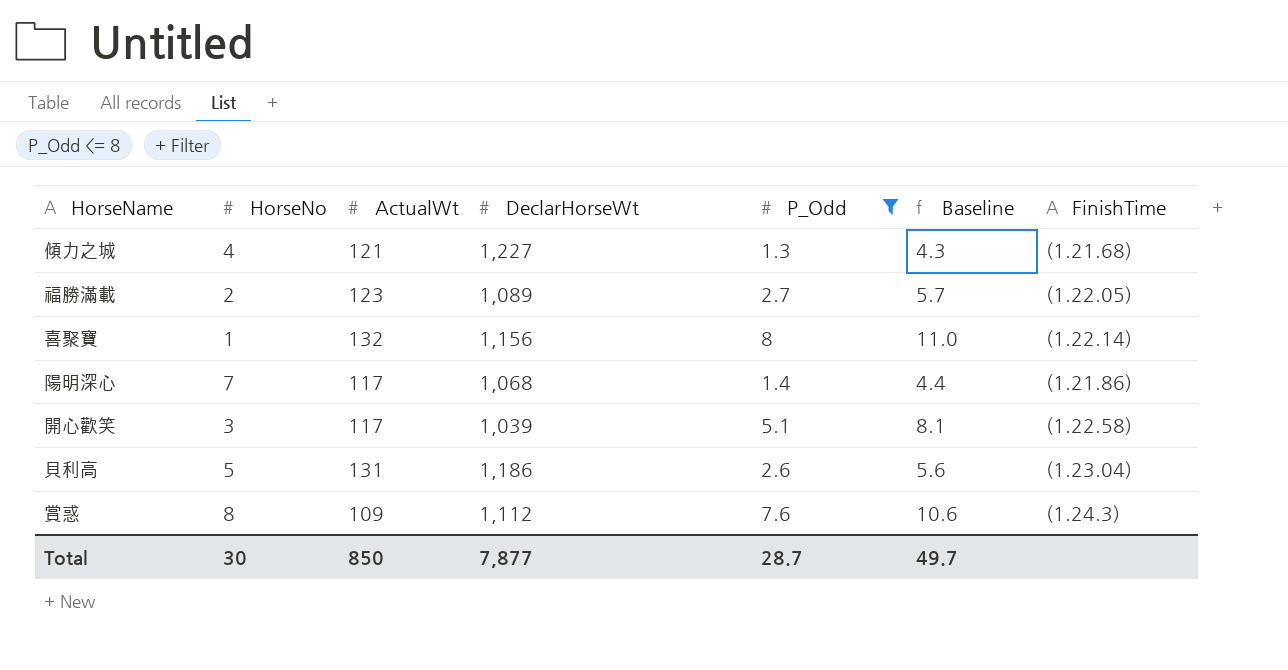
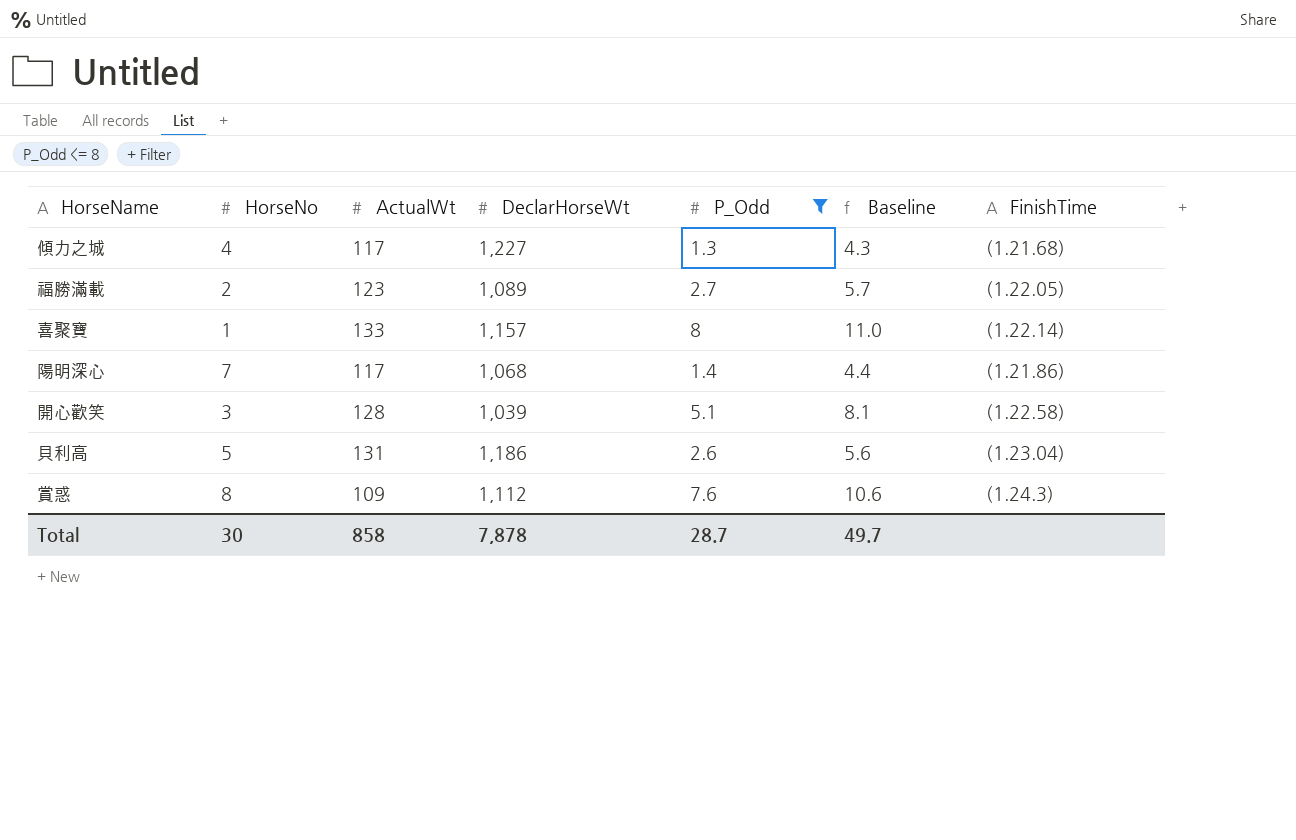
傾力之城 | ActualWt: 121 -> 117
喜聚寶 | ActualWt: 132 -> 133
喜聚寶 | DeclarHorseWt: 1,156 -> 1,157
開心歡笑 | ActualWt: 117 -> 128
Total | ActualWt: 850 -> 858
Total | DeclarHorseWt: 7,877 -> 7,878

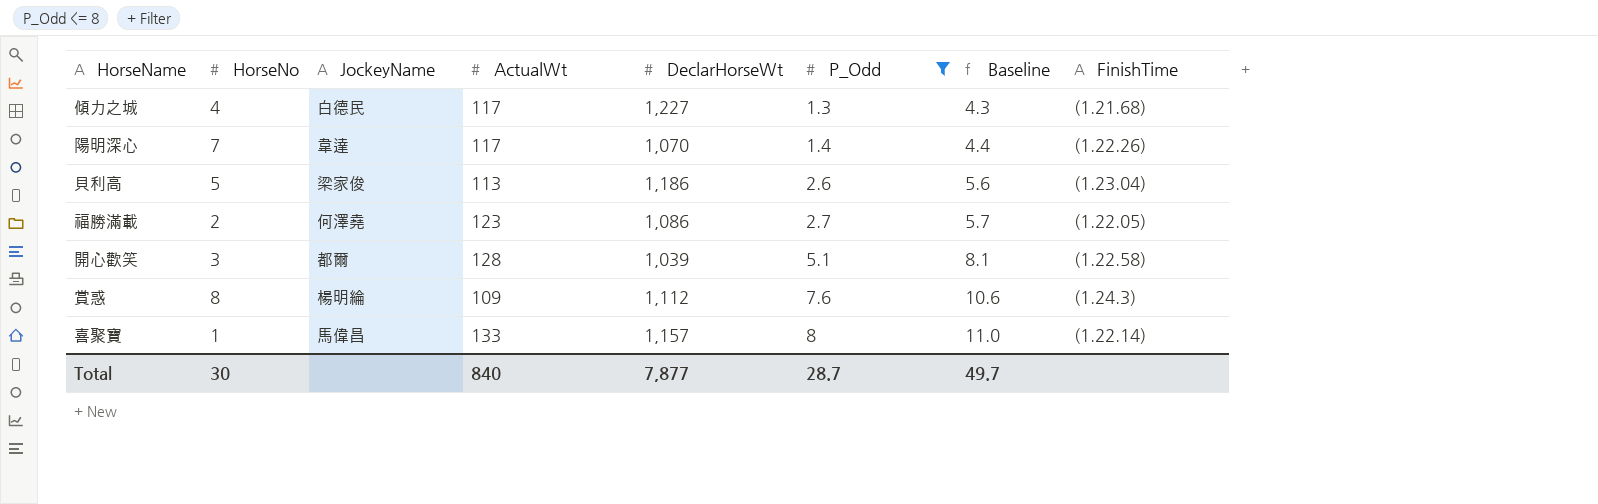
row order: none -> P_Odd ascending
column JockeyName | position: none -> 3
陽明深心 | DeclarHorseWt: 1,068 -> 1,070
陽明深心 | FinishTime: (1.21.86) -> (1.22.26)
貝利高 | ActualWt: 131 -> 113
福勝滿載 | DeclarHorseWt: 1,089 -> 1,086
Total | ActualWt: 858 -> 840
Total | DeclarHorseWt: 7,878 -> 7,877

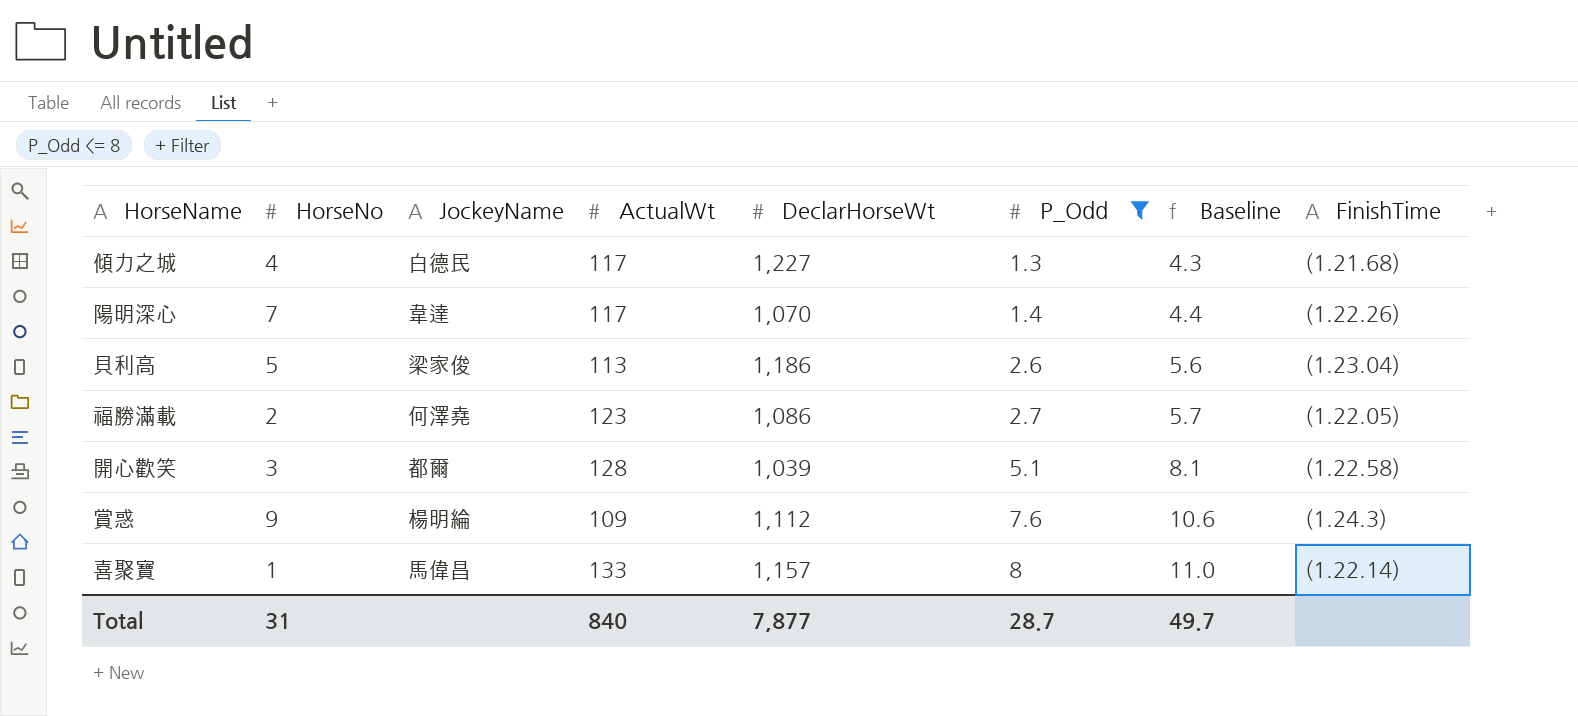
賞惑 | HorseNo: 8 -> 9
Total | HorseNo: 30 -> 31

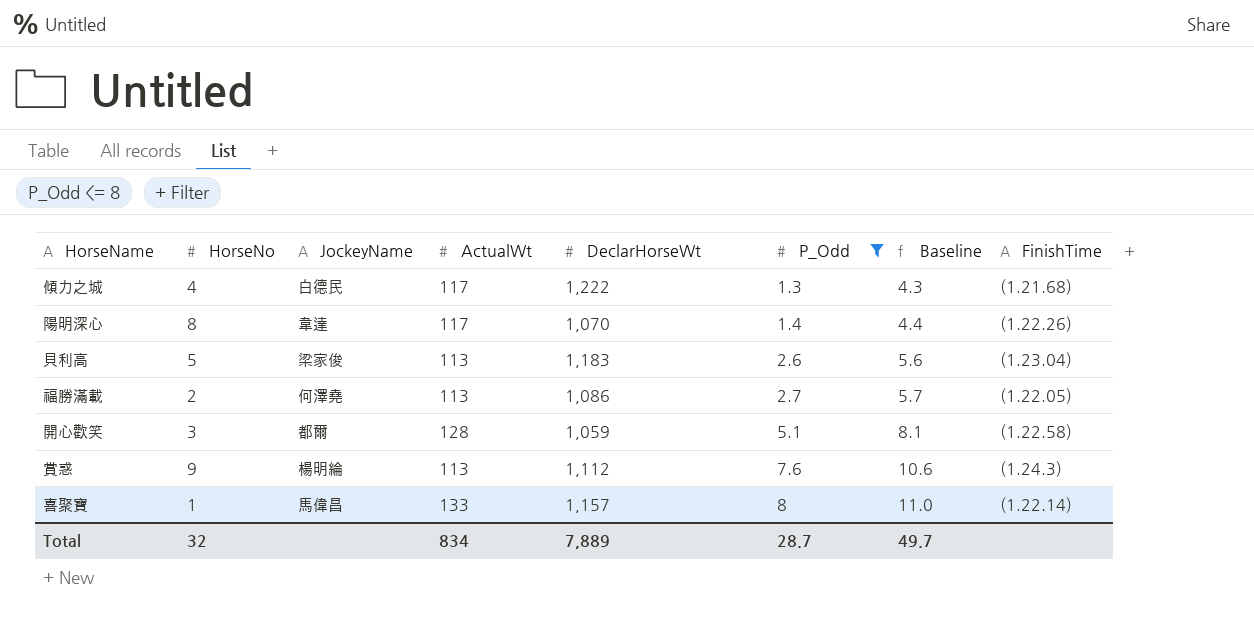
傾力之城 | DeclarHorseWt: 1,227 -> 1,222
陽明深心 | HorseNo: 7 -> 8
貝利高 | DeclarHorseWt: 1,186 -> 1,183
福勝滿載 | ActualWt: 123 -> 113
開心歡笑 | DeclarHorseWt: 1,039 -> 1,059
賞惑 | ActualWt: 109 -> 113
Total | HorseNo: 31 -> 32
Total | ActualWt: 840 -> 834
Total | DeclarHorseWt: 7,877 -> 7,889

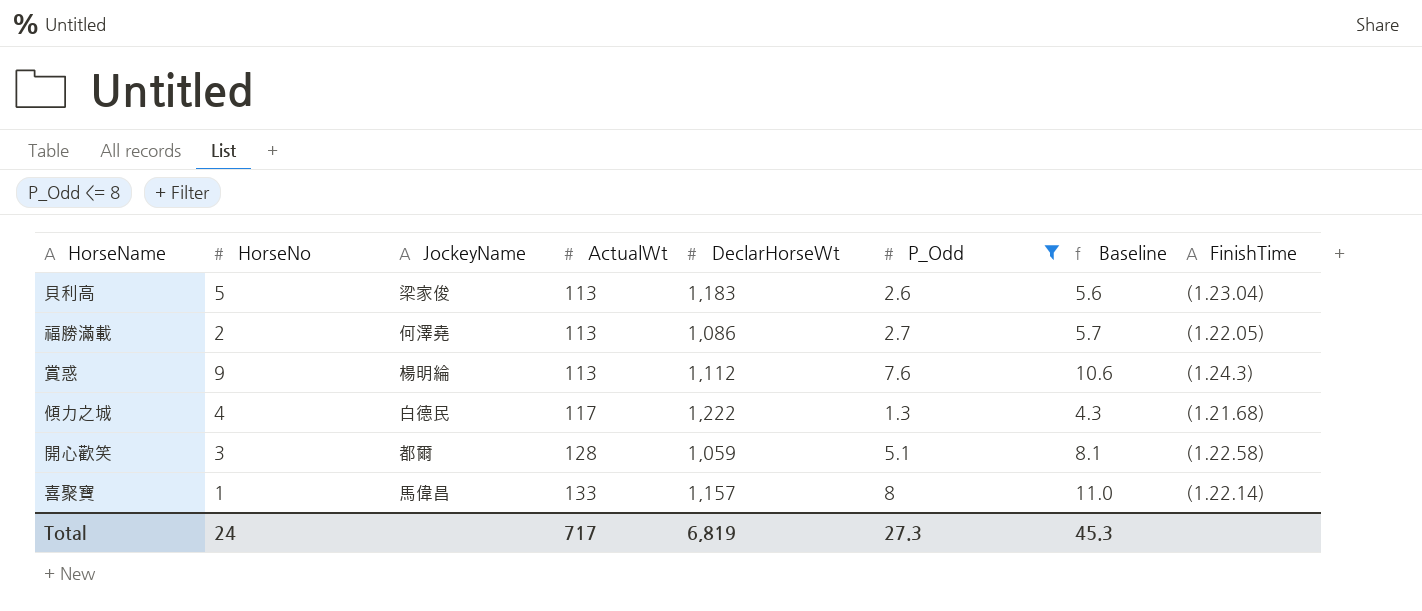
row order: P_Odd ascending -> ActualWt ascending
row 陽明深心: 8 | 韋達 | 117 | 1,070 | 1.4 | 4.4 | (1.22.26) -> none
Total | HorseNo: 32 -> 24
Total | ActualWt: 834 -> 717
Total | DeclarHorseWt: 7,889 -> 6,819
Total | P_Odd: 28.7 -> 27.3
Total | Baseline: 49.7 -> 45.3

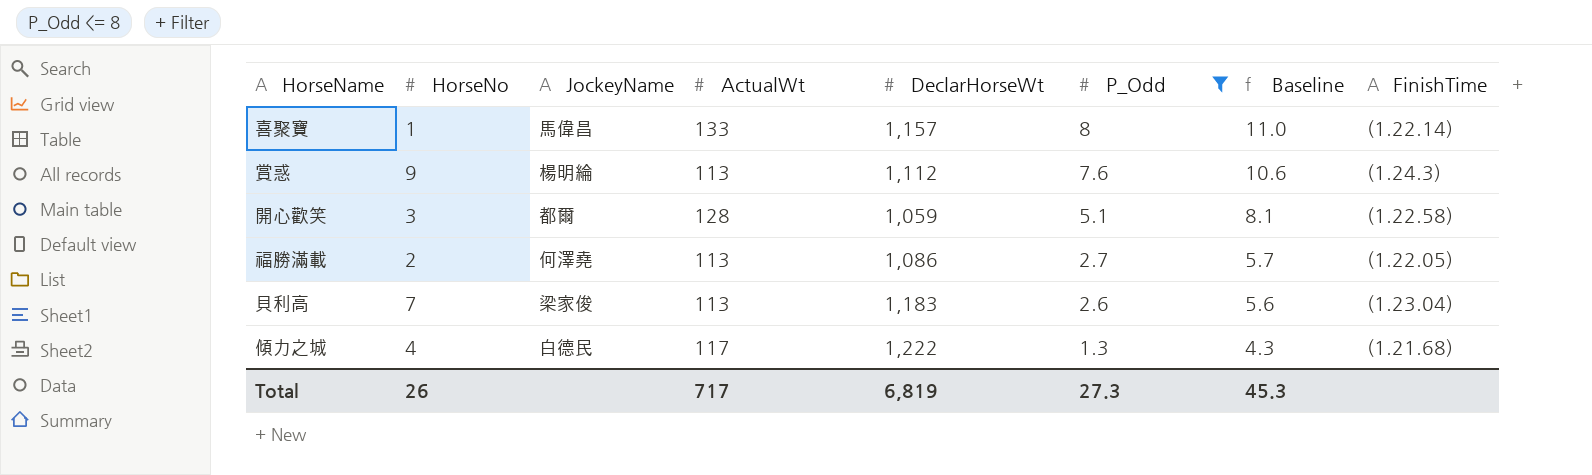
row order: ActualWt ascending -> P_Odd descending
貝利高 | HorseNo: 5 -> 7
Total | HorseNo: 24 -> 26

